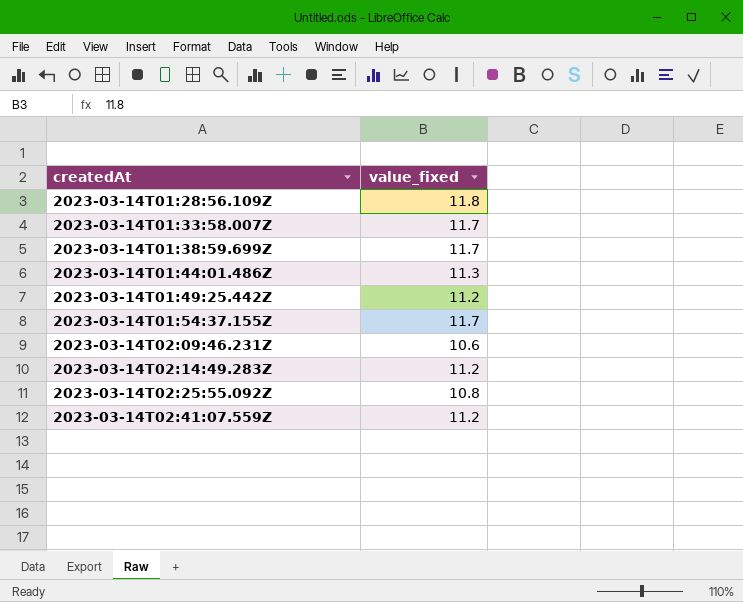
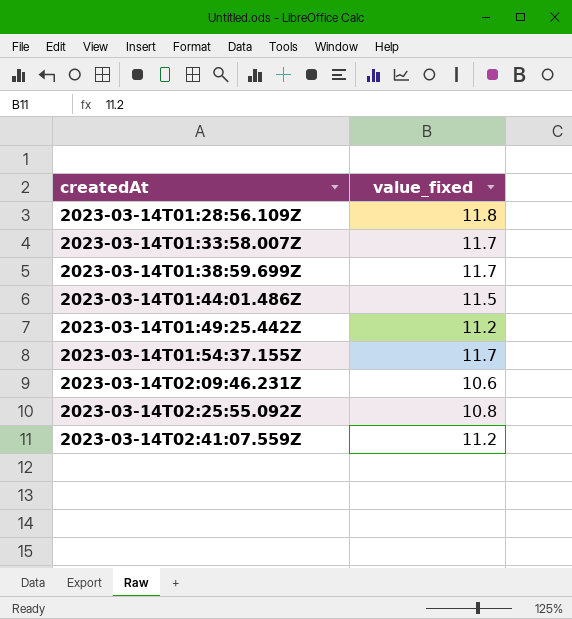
row 2023-03-14T02:14:49.283Z: 11.2 -> none
2023-03-14T01:44:01.486Z | value_fixed: 11.3 -> 11.5

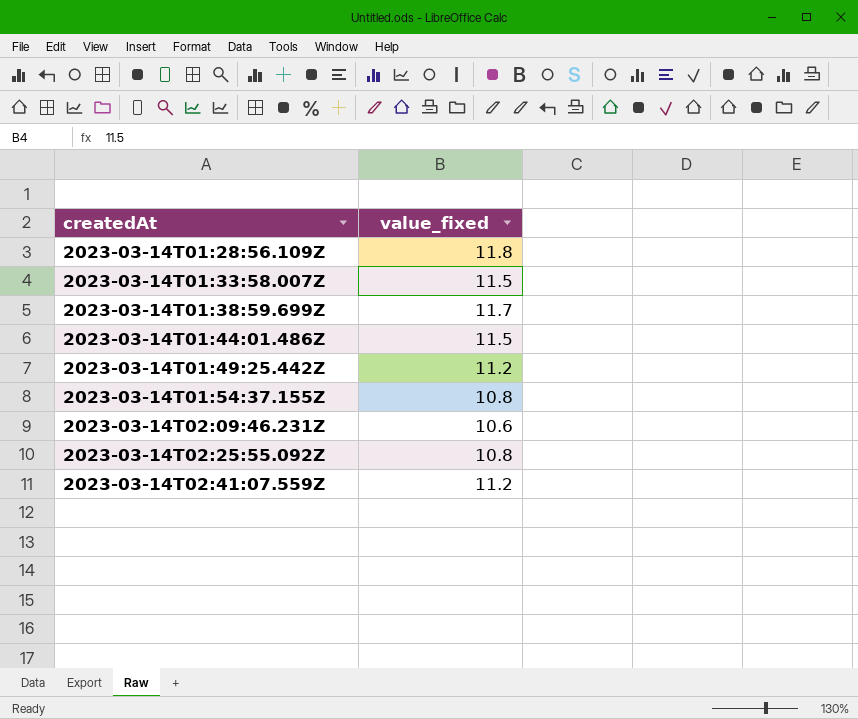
2023-03-14T01:33:58.007Z | value_fixed: 11.7 -> 11.5
2023-03-14T01:54:37.155Z | value_fixed: 11.7 -> 10.8

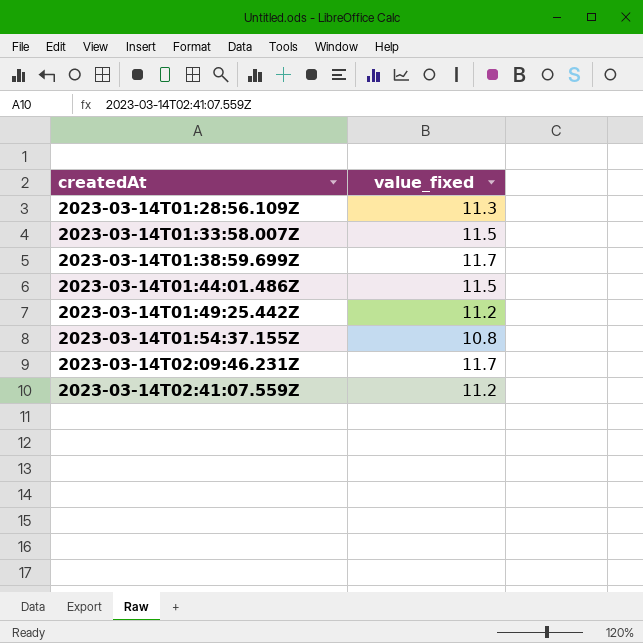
row 2023-03-14T02:25:55.092Z: 10.8 -> none
2023-03-14T01:28:56.109Z | value_fixed: 11.8 -> 11.3
2023-03-14T02:09:46.231Z | value_fixed: 10.6 -> 11.7

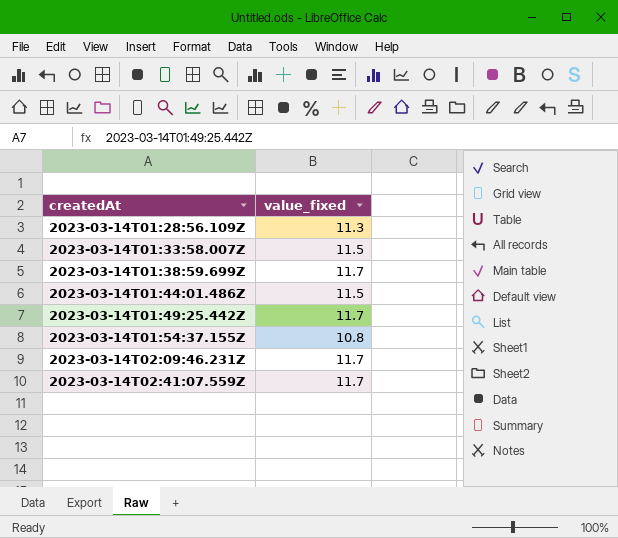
2023-03-14T01:49:25.442Z | value_fixed: 11.2 -> 11.7
2023-03-14T02:41:07.559Z | value_fixed: 11.2 -> 11.7

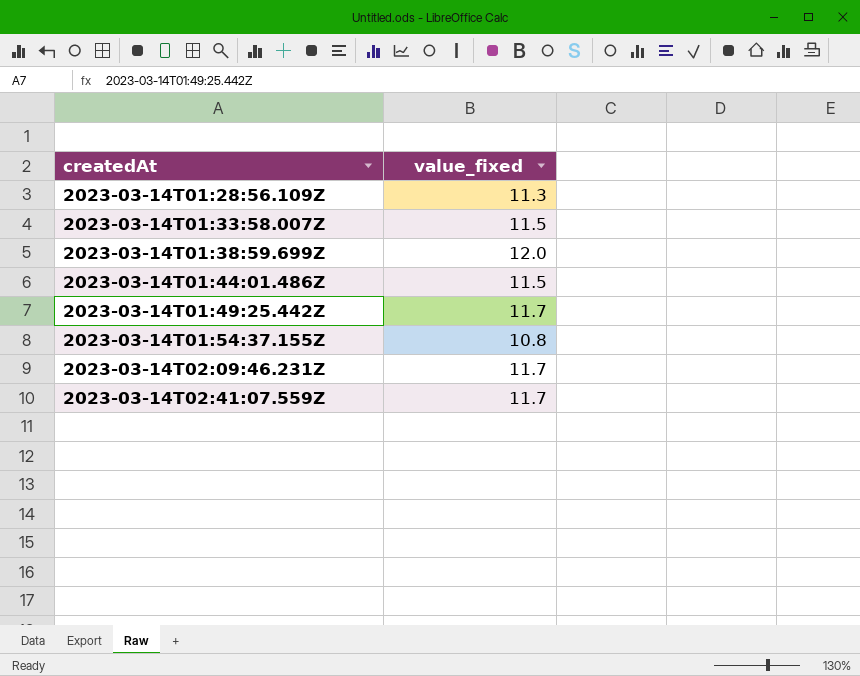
2023-03-14T01:38:59.699Z | value_fixed: 11.7 -> 12.0

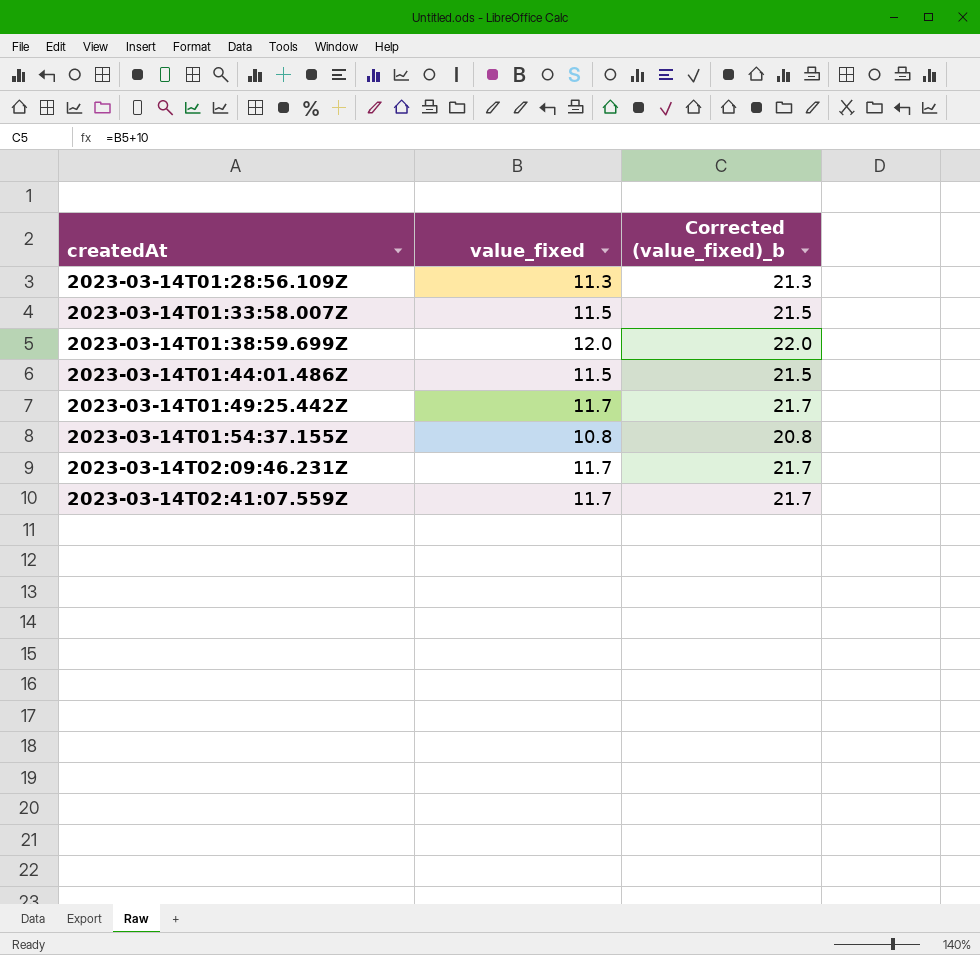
column Corrected (value_fixed)_b | formula: none -> [value_fixed] + 10

